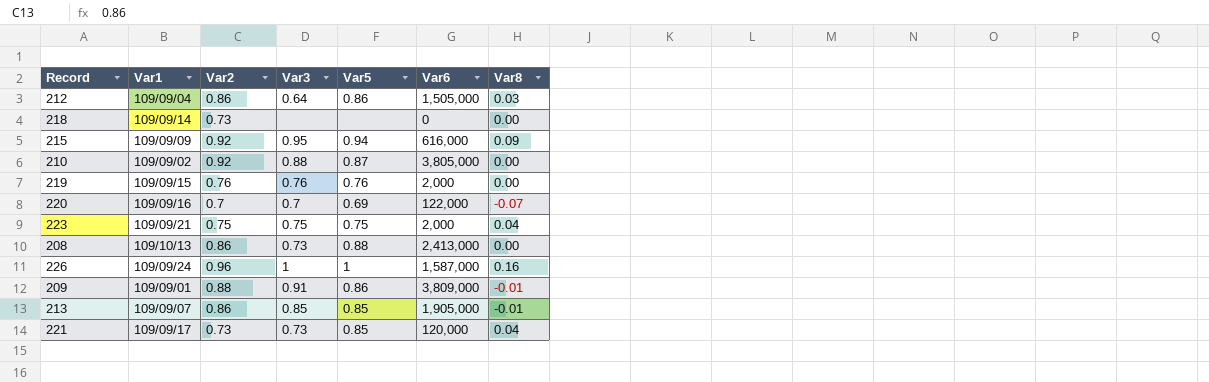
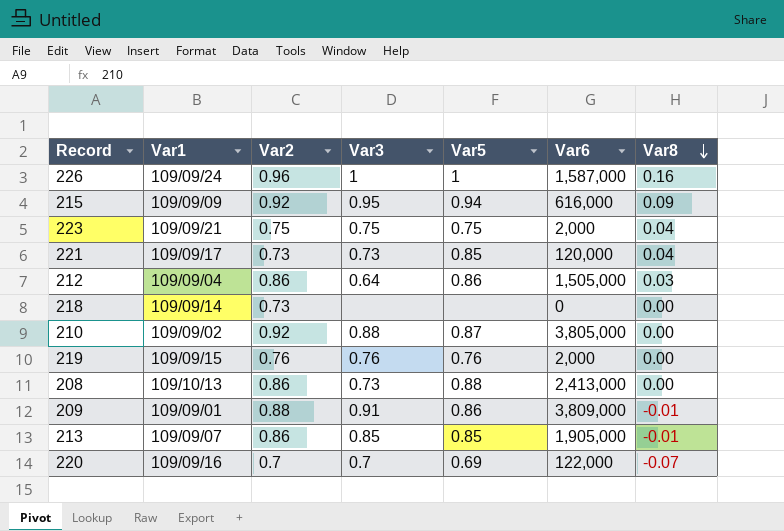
row order: none -> Var8 descending

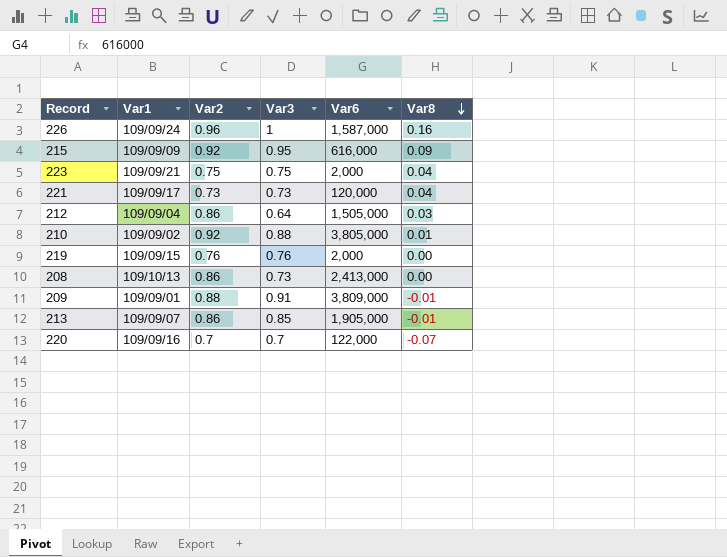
column Var5 | position: 5 -> none
row 218: 109/09/14 | 0.73 | none | none | 0 | 0.00 -> none
210 | Var8: 0.00 -> 0.01

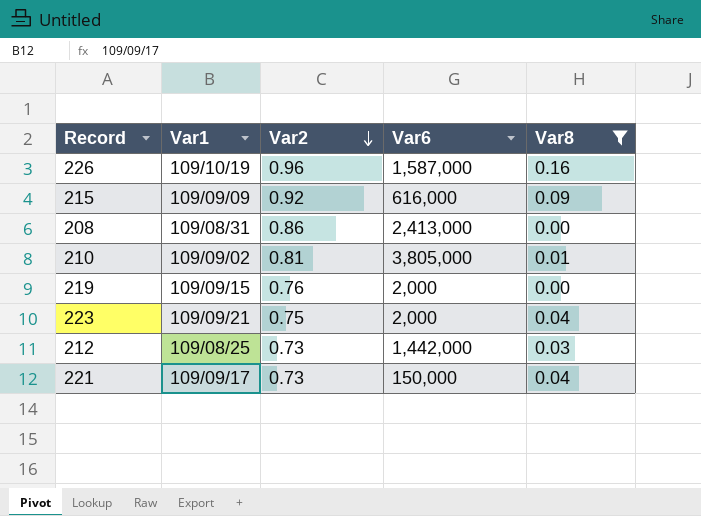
filter: none -> Var8 >= 0.00
row order: Var8 descending -> Var2 descending
column Var3 | position: 4 -> none
226 | Var1: 109/09/24 -> 109/10/19
208 | Var1: 109/10/13 -> 109/08/31
210 | Var2: 0.92 -> 0.81
212 | Var1: 109/09/04 -> 109/08/25
212 | Var2: 0.86 -> 0.73
212 | Var6: 1,505,000 -> 1,442,000
221 | Var6: 120,000 -> 150,000

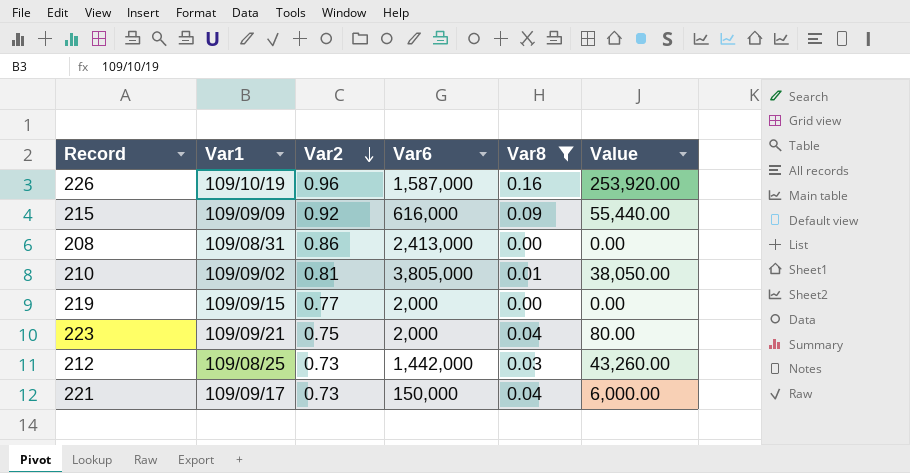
column Value | formula: none -> [Var6] * [Var8]
219 | Var2: 0.76 -> 0.77

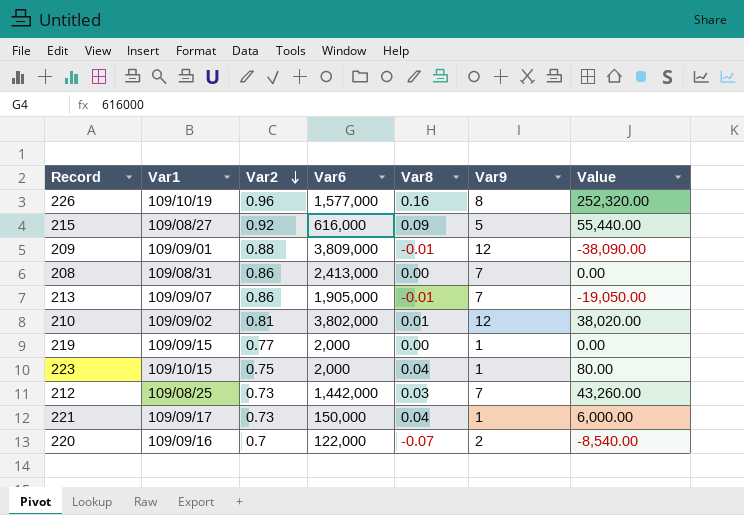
filter: Var8 >= 0.00 -> none
column Var9 | position: none -> 6
226 | Var6: 1,587,000 -> 1,577,000
226 | Value: 253,920.00 -> 252,320.00
215 | Var1: 109/09/09 -> 109/08/27
210 | Var6: 3,805,000 -> 3,802,000
210 | Value: 38,050.00 -> 38,020.00
223 | Var1: 109/09/21 -> 109/10/15

